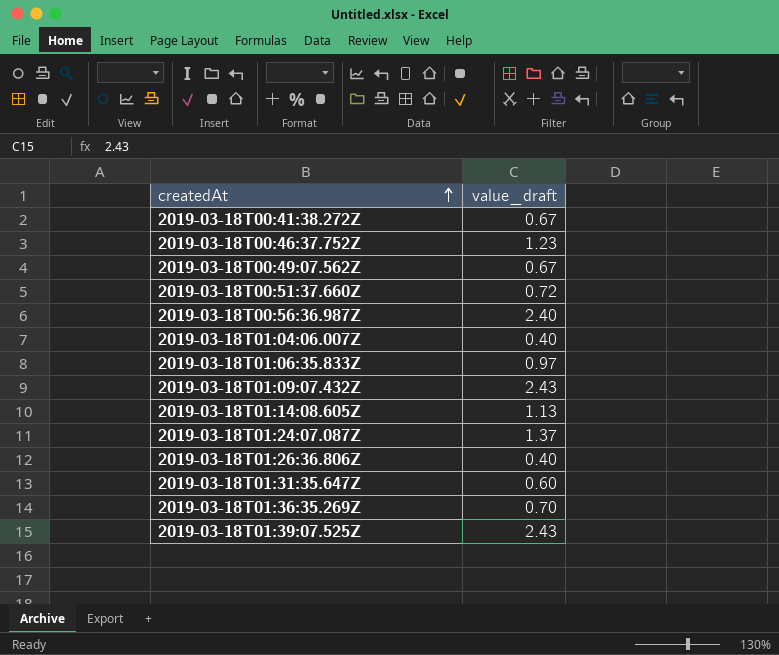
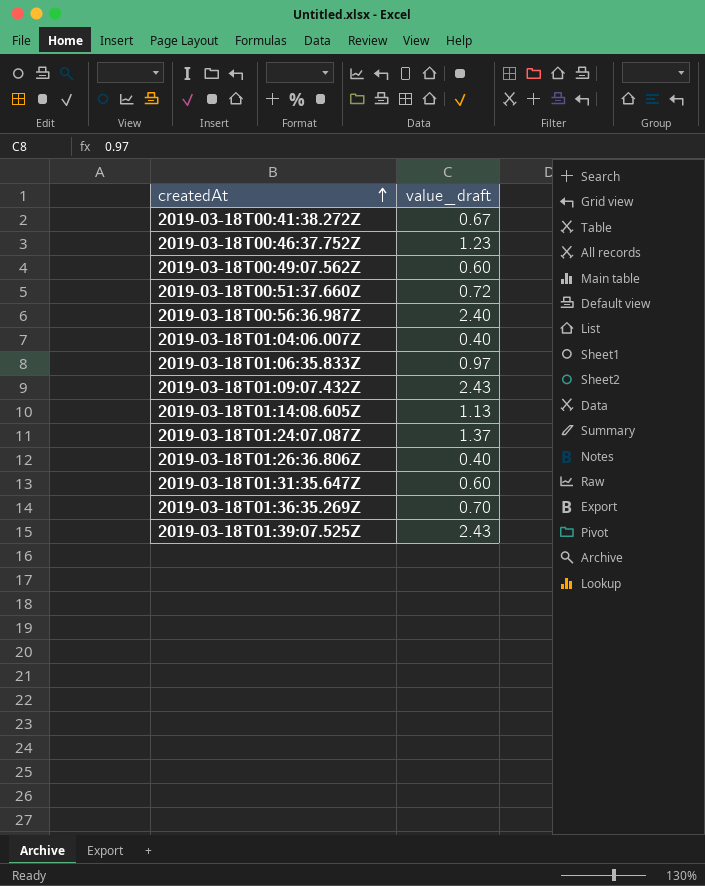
2019-03-18T00:49:07.562Z | value_draft: 0.67 -> 0.60

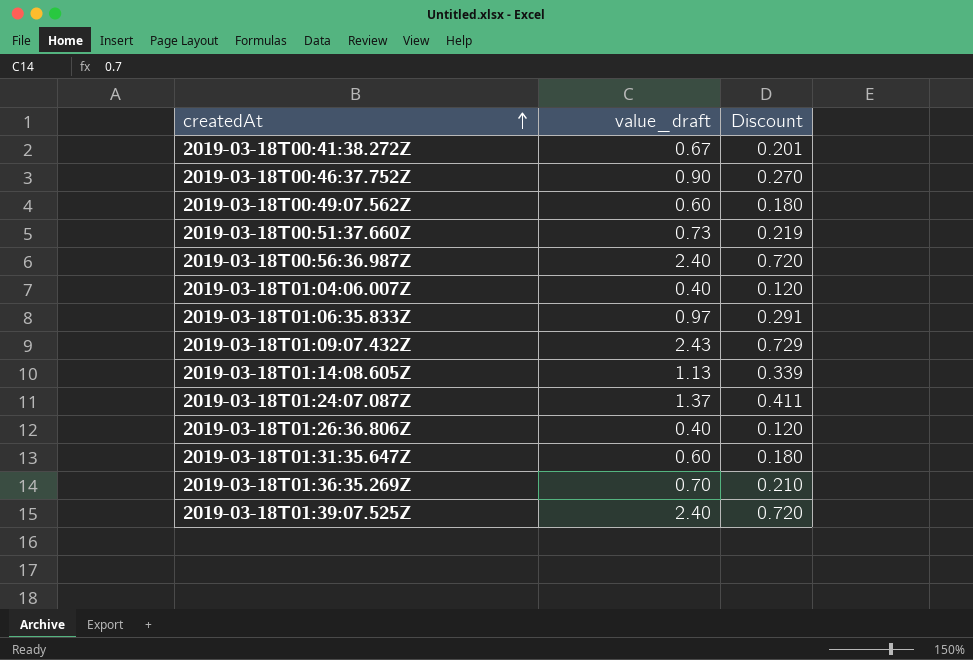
column Discount | formula: none -> [value_draft] * 0.3
2019-03-18T00:46:37.752Z | value_draft: 1.23 -> 0.90
2019-03-18T00:51:37.660Z | value_draft: 0.72 -> 0.73
2019-03-18T01:39:07.525Z | value_draft: 2.43 -> 2.40

